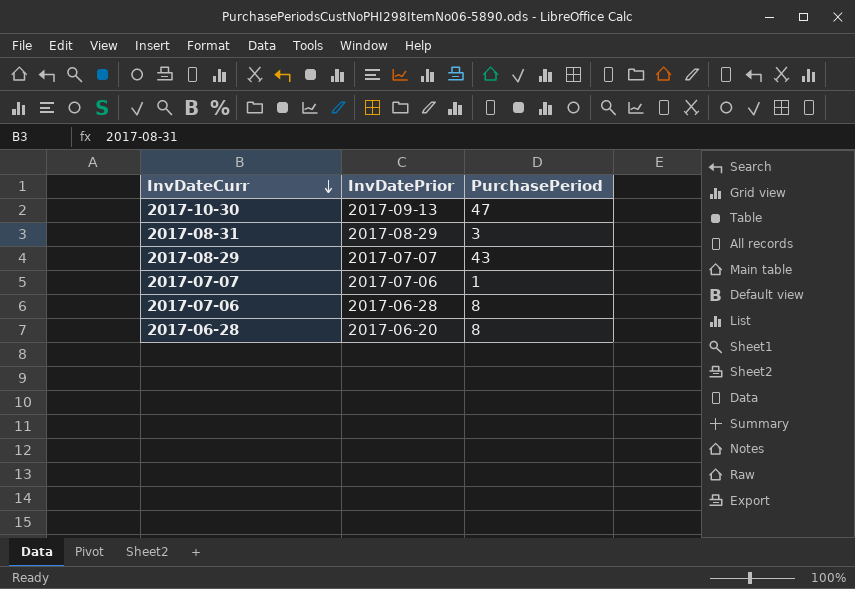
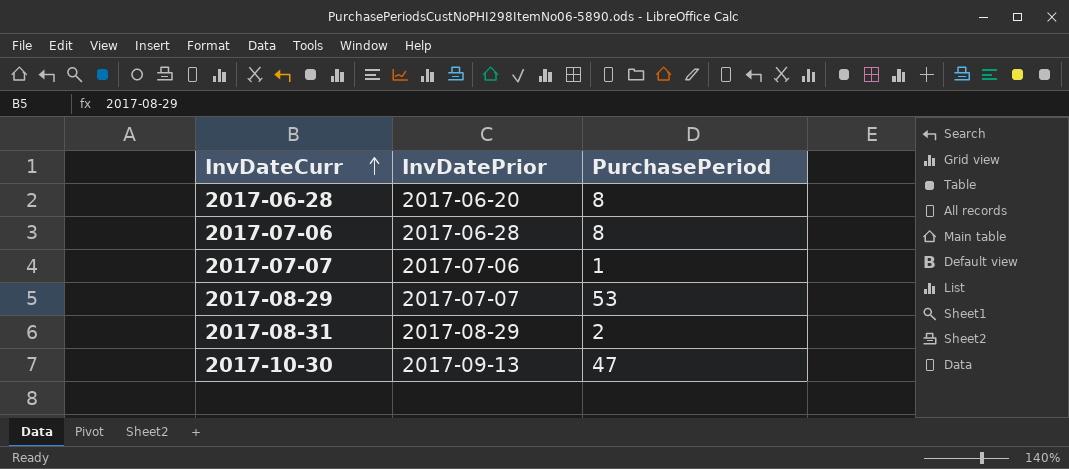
row order: InvDateCurr descending -> InvDateCurr ascending
2017-08-29 | PurchasePeriod: 43 -> 53
2017-08-31 | PurchasePeriod: 3 -> 2

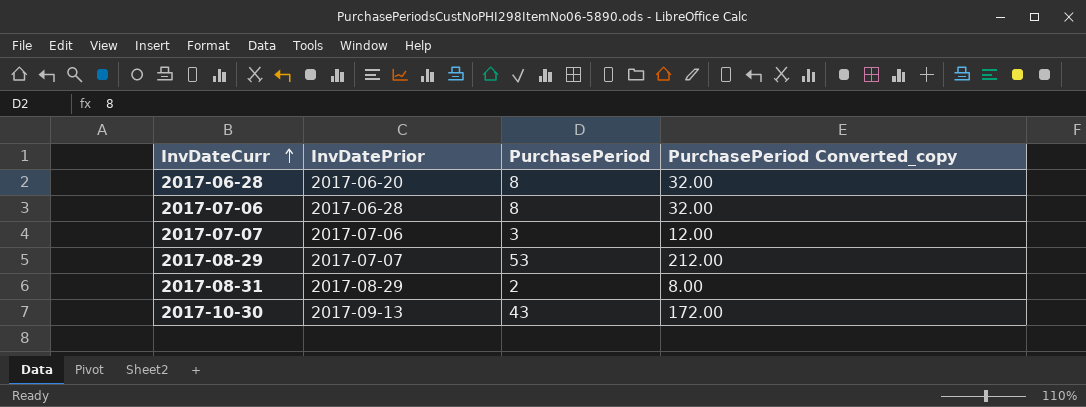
column PurchasePeriod Converted_copy | formula: none -> [PurchasePeriod] * 4
2017-07-07 | PurchasePeriod: 1 -> 3
2017-10-30 | PurchasePeriod: 47 -> 43

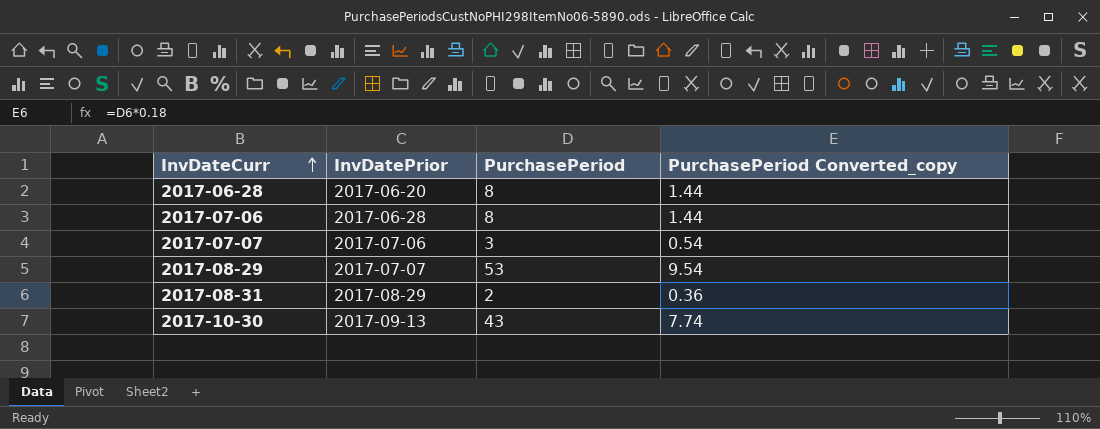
column PurchasePeriod Converted_copy | formula: [PurchasePeriod] * 4 -> [PurchasePeriod] * 0.18

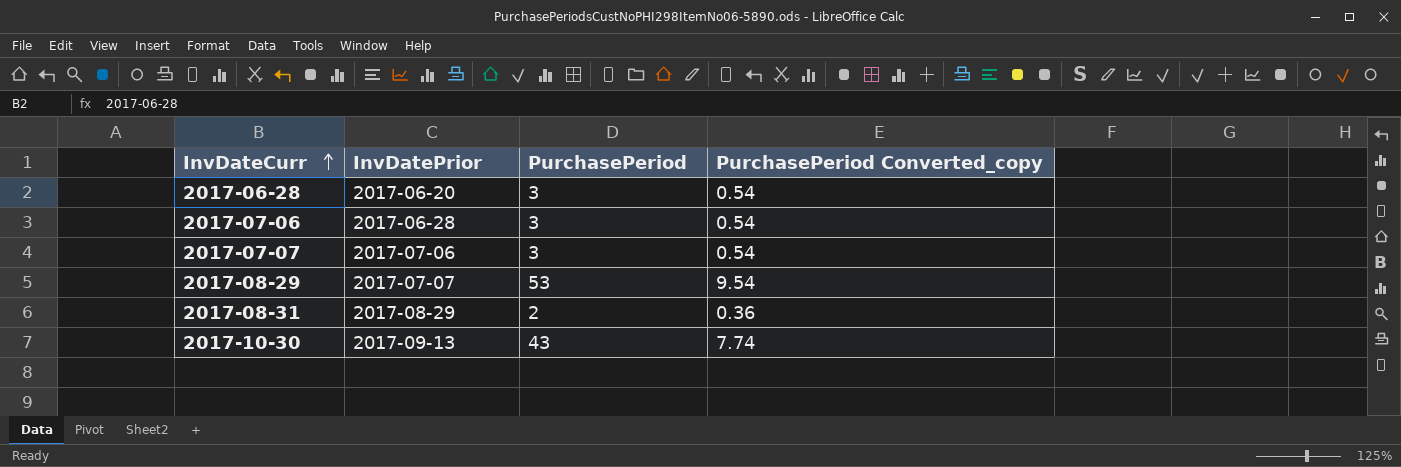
2017-06-28 | PurchasePeriod: 8 -> 3
2017-06-28 | PurchasePeriod Converted_copy: 1.44 -> 0.54
2017-07-06 | PurchasePeriod: 8 -> 3
2017-07-06 | PurchasePeriod Converted_copy: 1.44 -> 0.54

